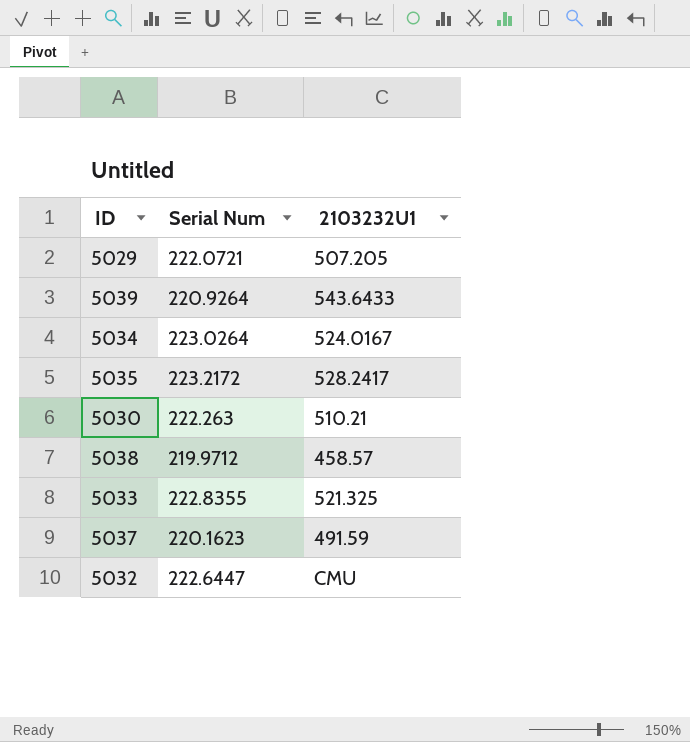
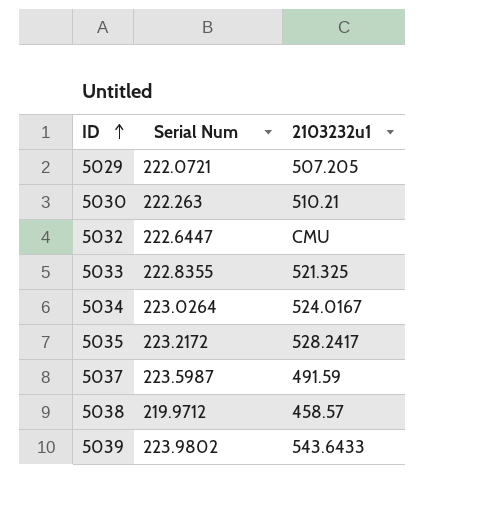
row order: none -> ID ascending
column name: 2103232U1 -> 2103232u1
5037 | Serial Num: 220.1623 -> 223.5987
5039 | Serial Num: 220.9264 -> 223.9802

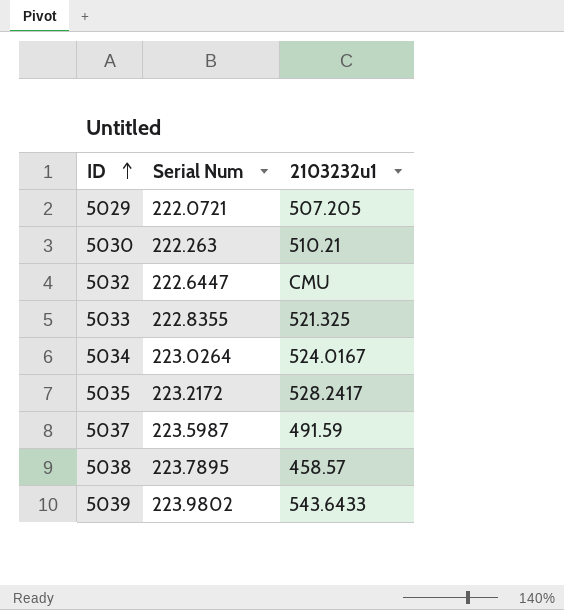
5038 | Serial Num: 219.9712 -> 223.7895

